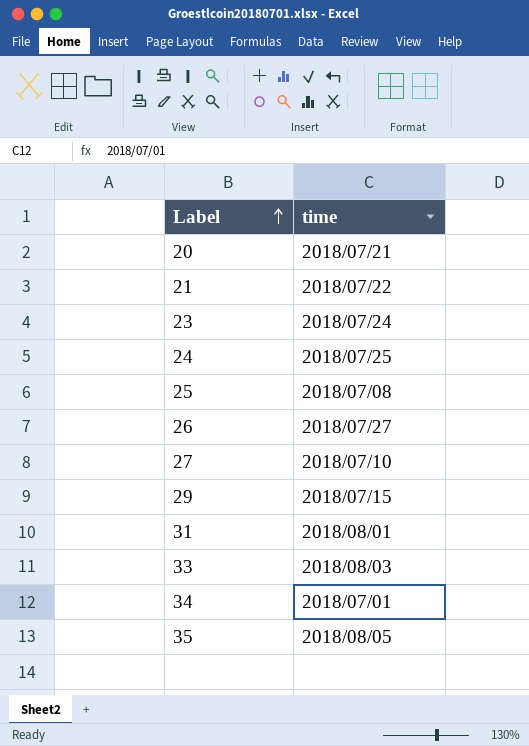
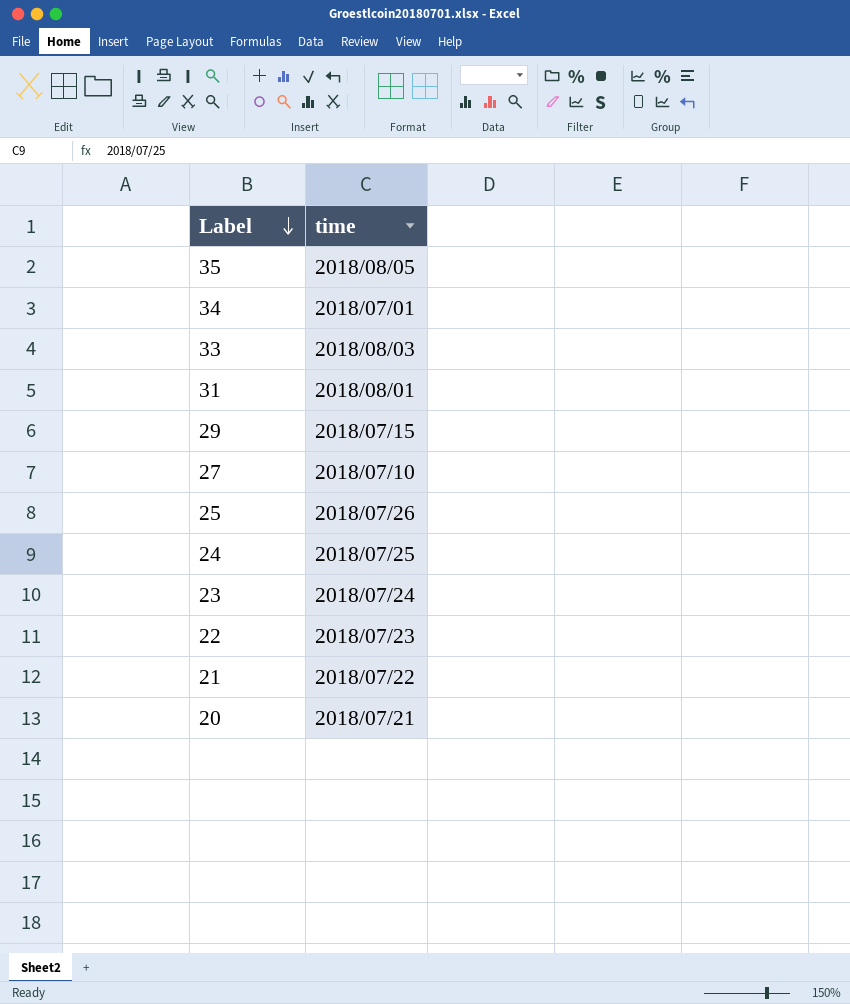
row order: Label ascending -> Label descending
row 26: 2018/07/27 -> none
25 | time: 2018/07/08 -> 2018/07/26
row 22: none -> 2018/07/23

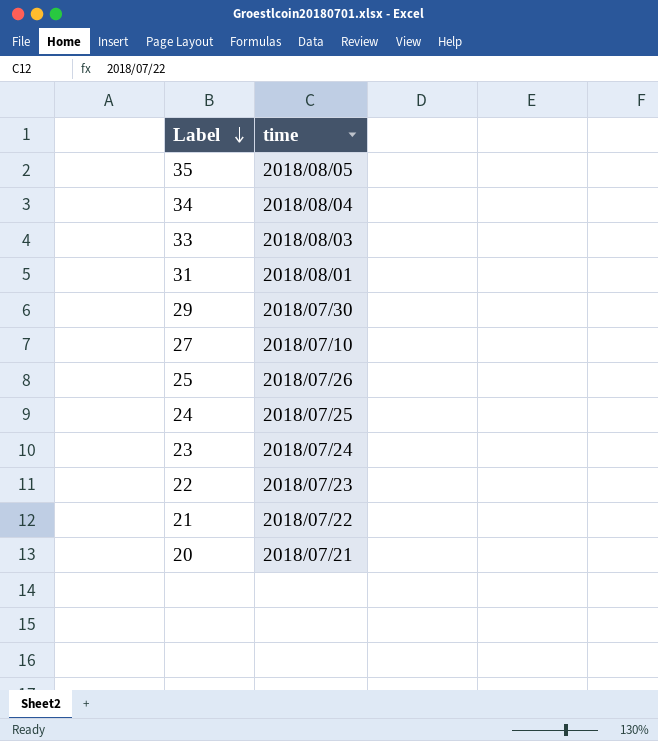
34 | time: 2018/07/01 -> 2018/08/04
29 | time: 2018/07/15 -> 2018/07/30

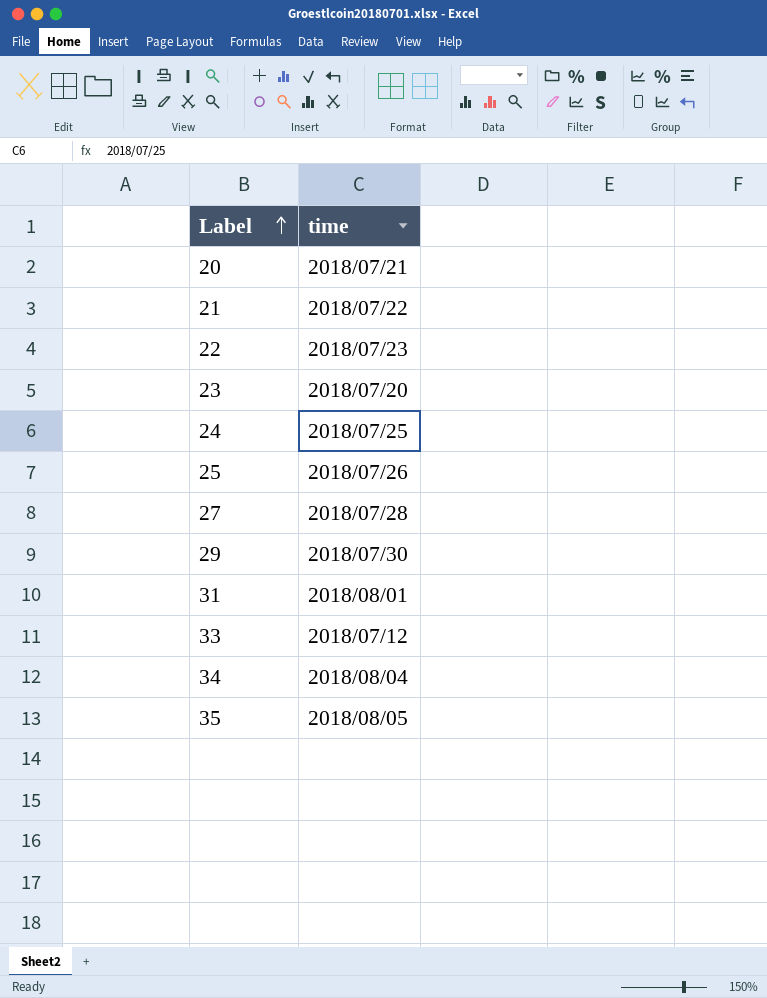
row order: Label descending -> Label ascending
23 | time: 2018/07/24 -> 2018/07/20
27 | time: 2018/07/10 -> 2018/07/28
33 | time: 2018/08/03 -> 2018/07/12

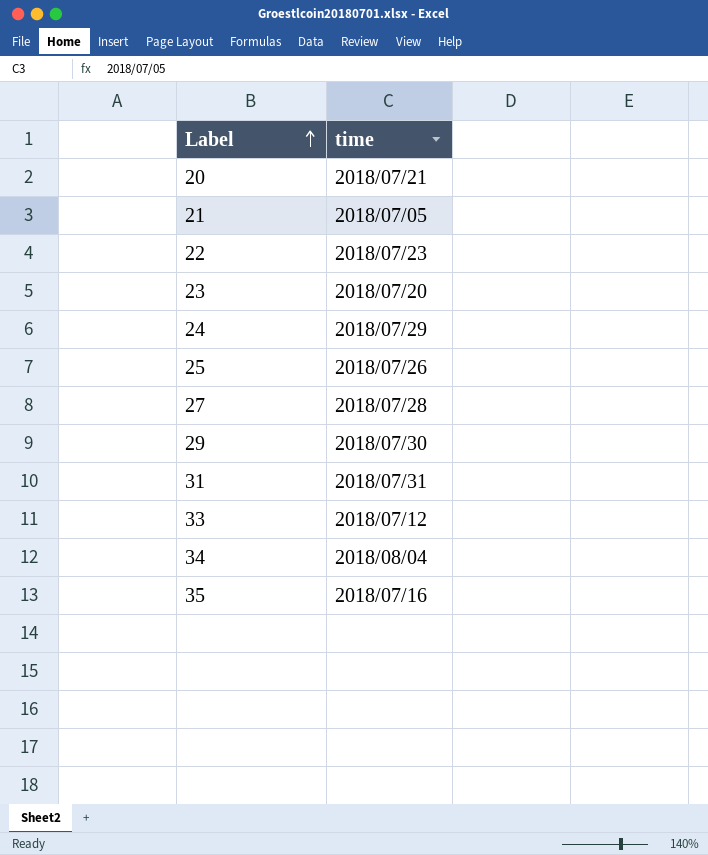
21 | time: 2018/07/22 -> 2018/07/05
24 | time: 2018/07/25 -> 2018/07/29
31 | time: 2018/08/01 -> 2018/07/31
35 | time: 2018/08/05 -> 2018/07/16

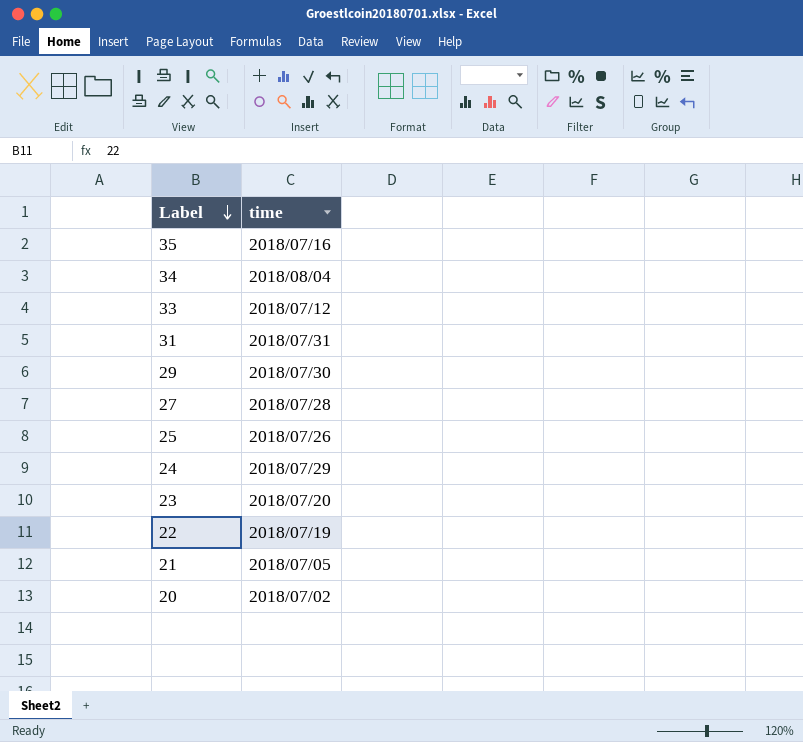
row order: Label ascending -> Label descending
22 | time: 2018/07/23 -> 2018/07/19
20 | time: 2018/07/21 -> 2018/07/02

